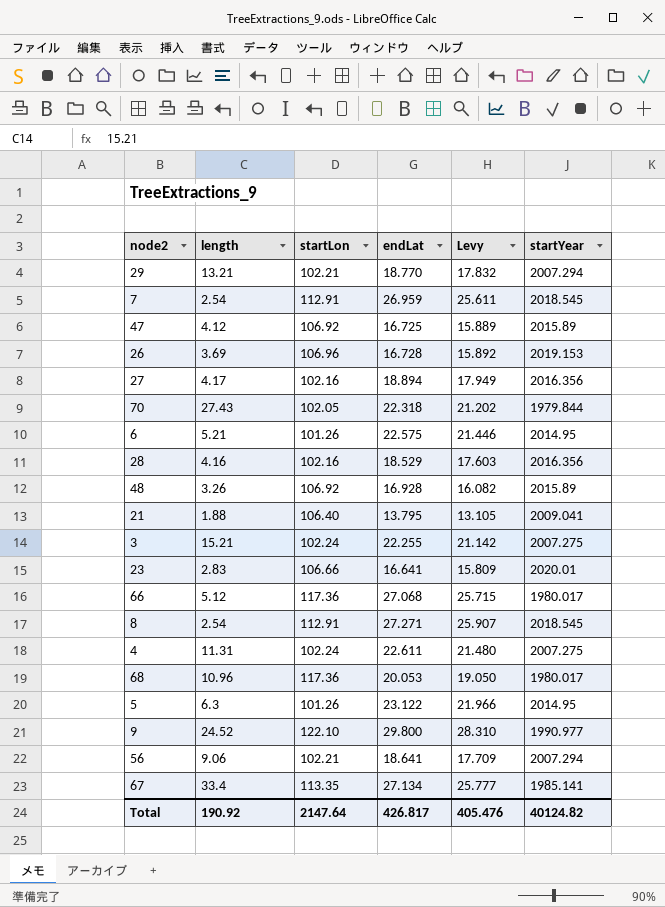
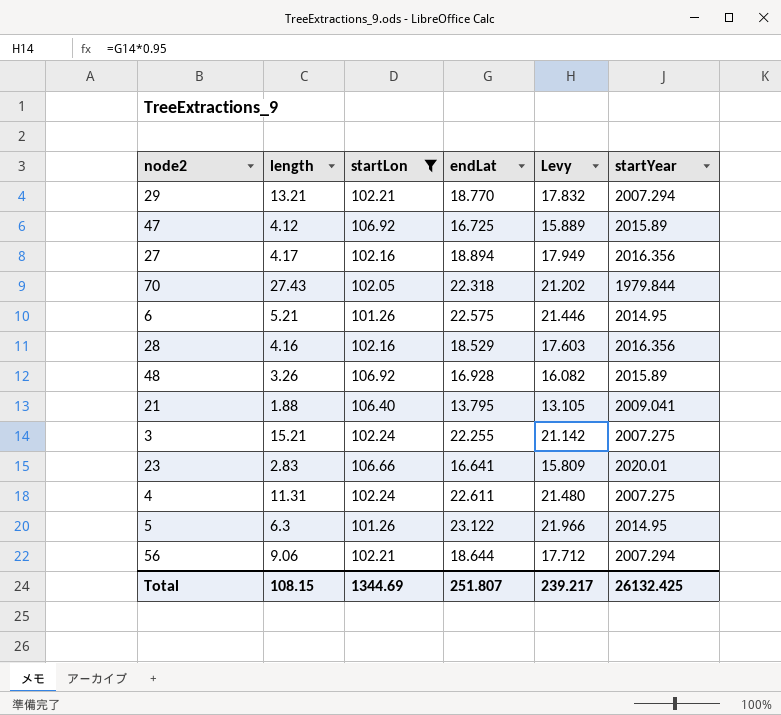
filter: none -> startLon <= 106.92
56 | endLat: 18.641 -> 18.644
56 | Levy: 17.709 -> 17.712
Total | length: 190.92 -> 108.15
Total | startLon: 2147.64 -> 1344.69
Total | endLat: 426.817 -> 251.807
Total | Levy: 405.476 -> 239.217
Total | startYear: 40124.82 -> 26132.425

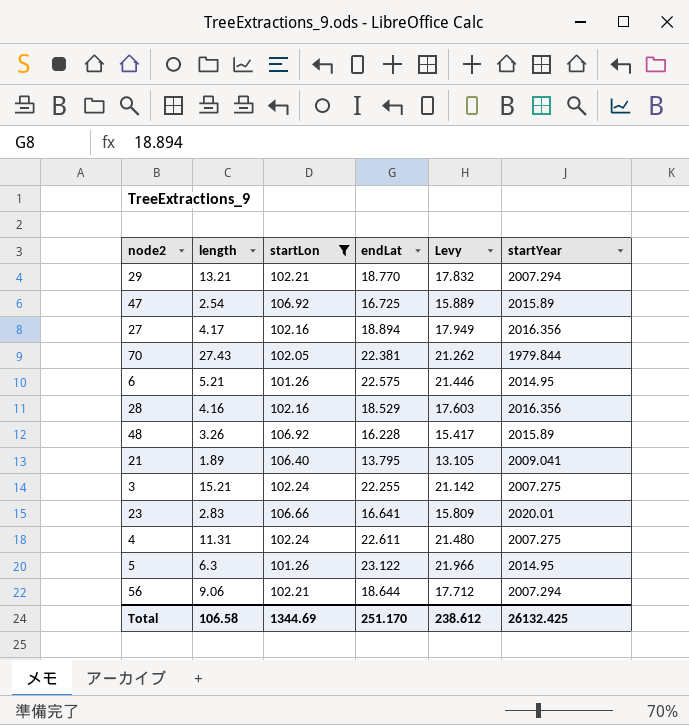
47 | length: 4.12 -> 2.54
70 | endLat: 22.318 -> 22.381
70 | Levy: 21.202 -> 21.262
48 | endLat: 16.928 -> 16.228
48 | Levy: 16.082 -> 15.417
21 | length: 1.88 -> 1.89
Total | length: 108.15 -> 106.58
Total | endLat: 251.807 -> 251.170
Total | Levy: 239.217 -> 238.612

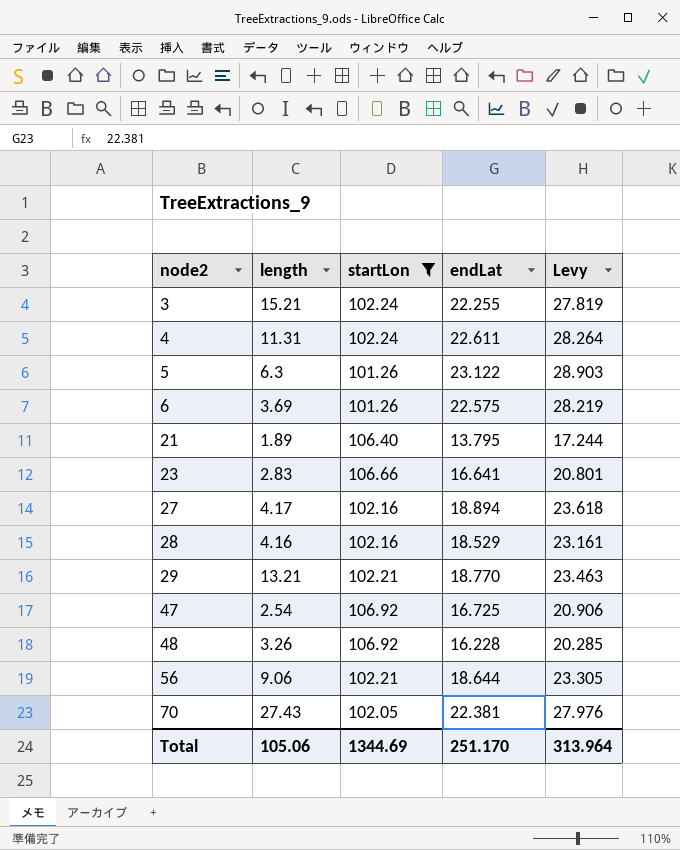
row order: none -> node2 ascending
column startYear | position: 6 -> none
column Levy | formula: [endLat] * 0.95 -> [endLat] * 1.25
6 | length: 5.21 -> 3.69
Total | length: 106.58 -> 105.06
Total | Levy: 238.612 -> 313.964

